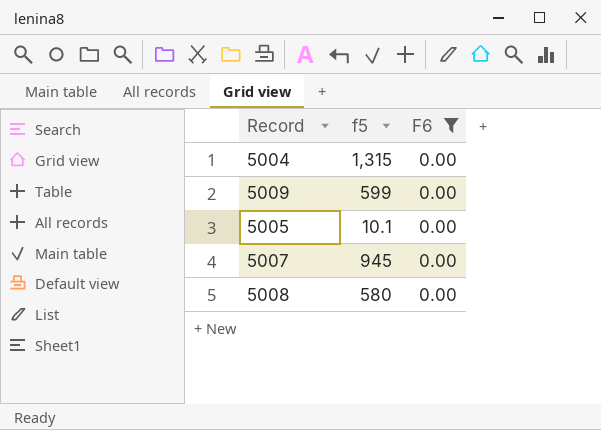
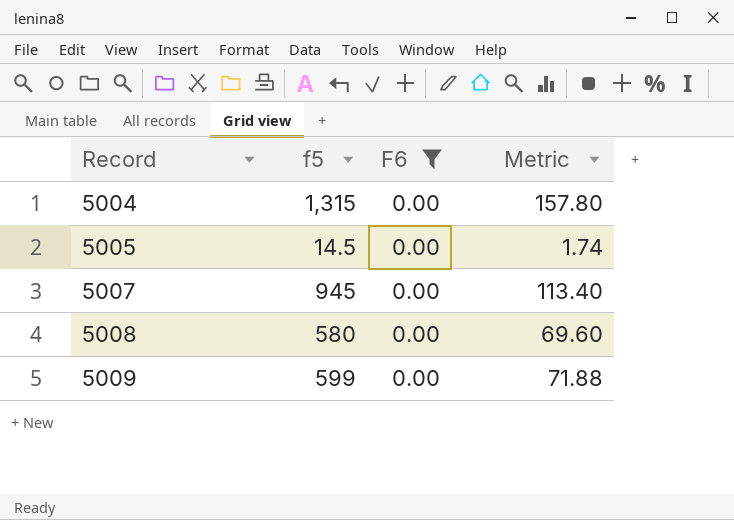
row order: none -> Record ascending
column Metric | formula: none -> [f5] * 0.12
5005 | f5: 10.1 -> 14.5

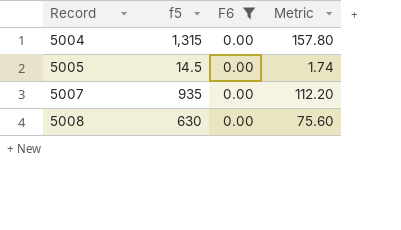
row 5009: 599 | 0.00 | 71.88 -> none
5007 | f5: 945 -> 935
5007 | Metric: 113.40 -> 112.20
5008 | f5: 580 -> 630
5008 | Metric: 69.60 -> 75.60

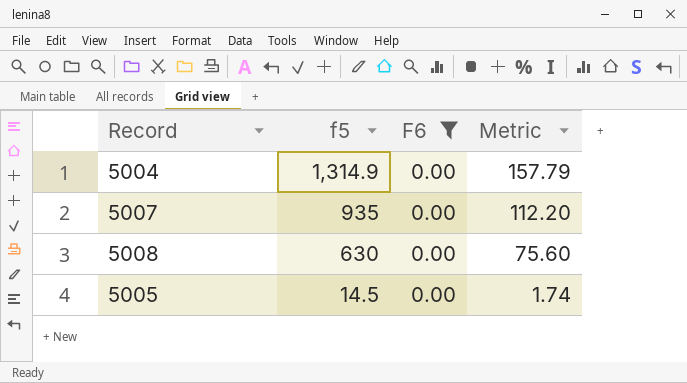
row order: Record ascending -> f5 descending
5004 | f5: 1,315 -> 1,314.9
5004 | Metric: 157.80 -> 157.79

